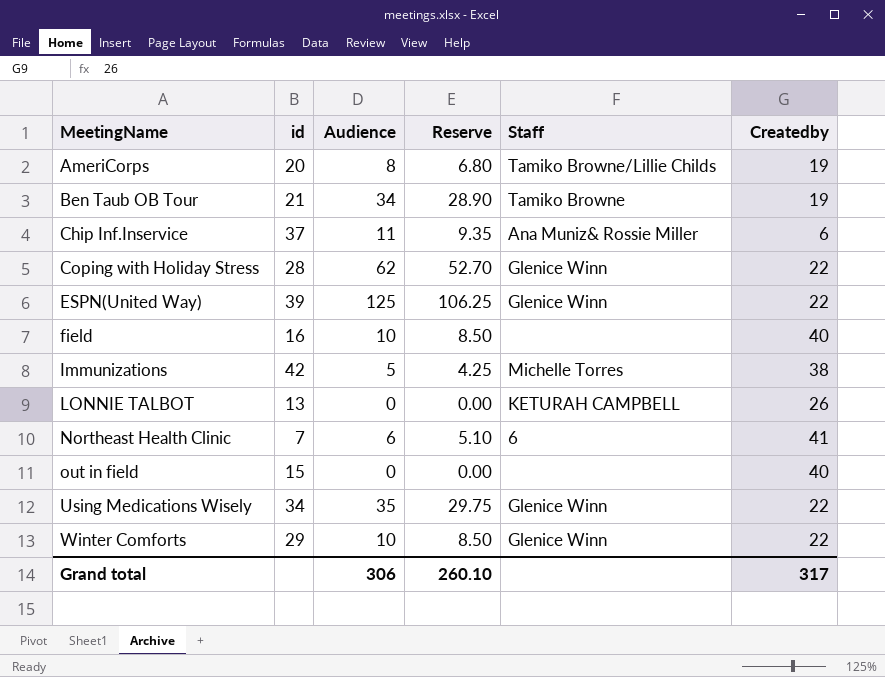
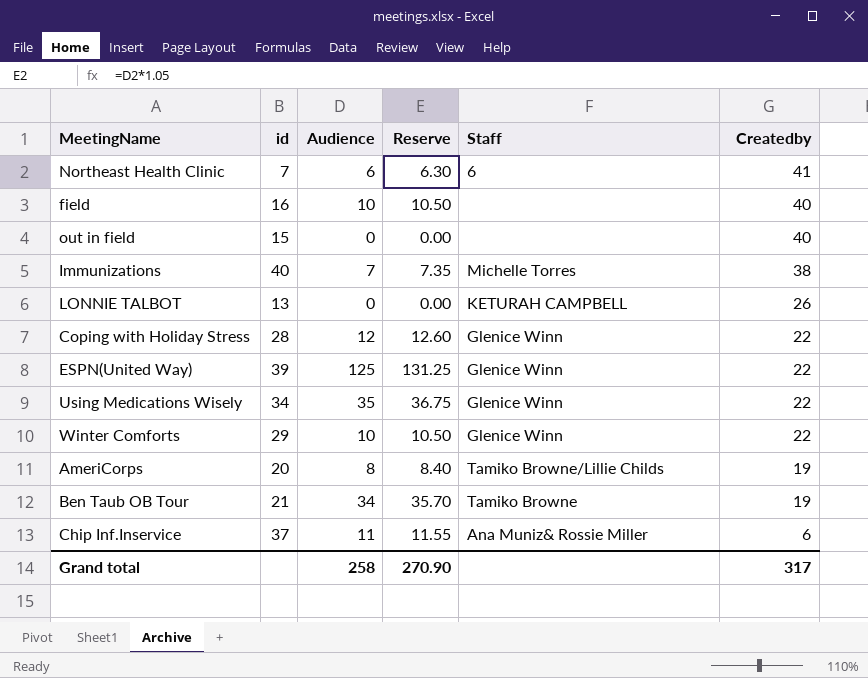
row order: MeetingName ascending -> Createdby descending
column Reserve | formula: [Audience] * 0.85 -> [Audience] * 1.05
Immunizations | id: 42 -> 40
Immunizations | Audience: 5 -> 7
Coping with Holiday Stress | Audience: 62 -> 12
Grand total | Audience: 306 -> 258
Grand total | Reserve: 260.10 -> 270.90

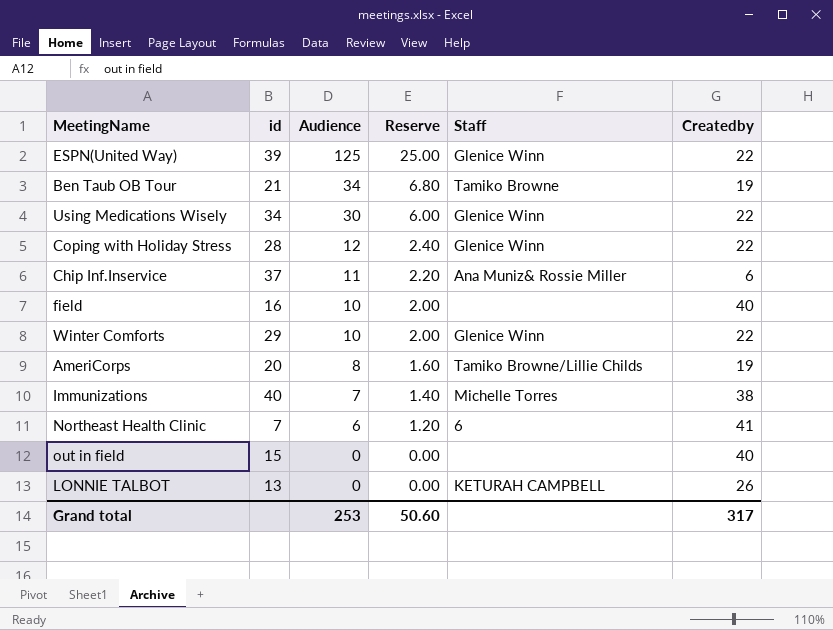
row order: Createdby descending -> Audience descending
column Reserve | formula: [Audience] * 1.05 -> [Audience] * 0.2
Using Medications Wisely | Audience: 35 -> 30
Grand total | Audience: 258 -> 253
Grand total | Reserve: 270.90 -> 50.60

